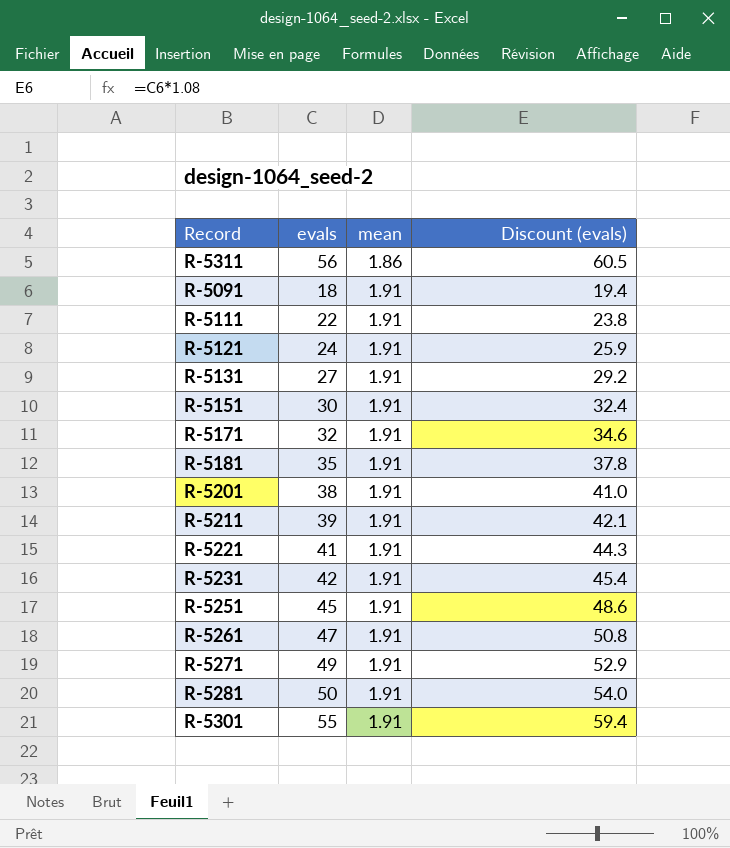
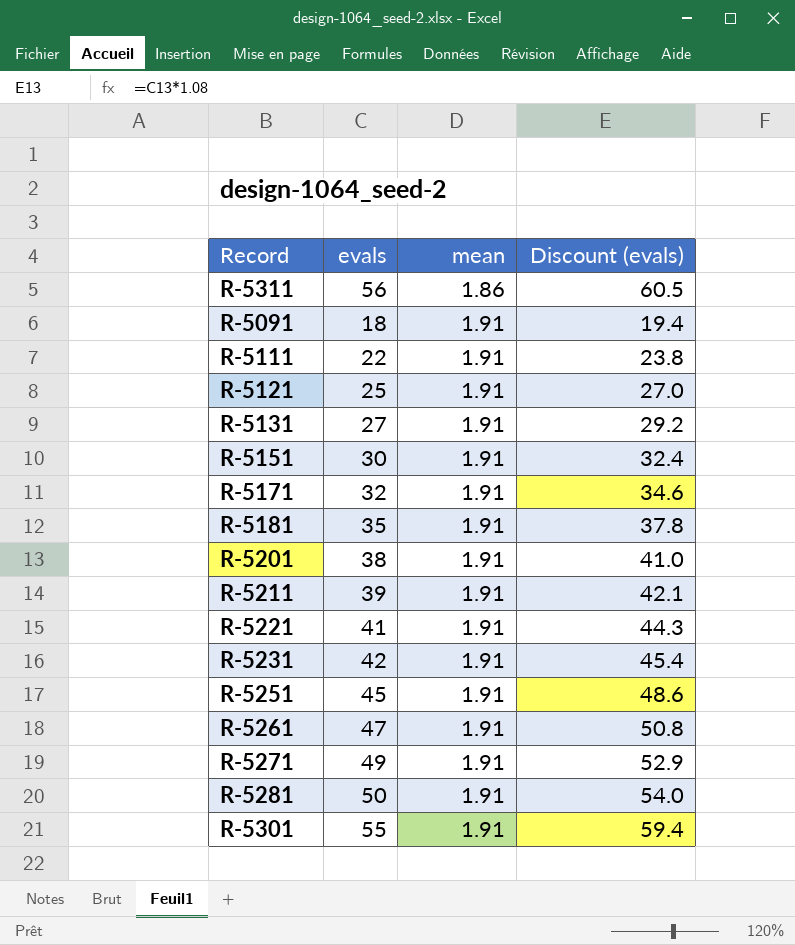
R-5121 | evals: 24 -> 25
R-5121 | Discount (evals): 25.9 -> 27.0

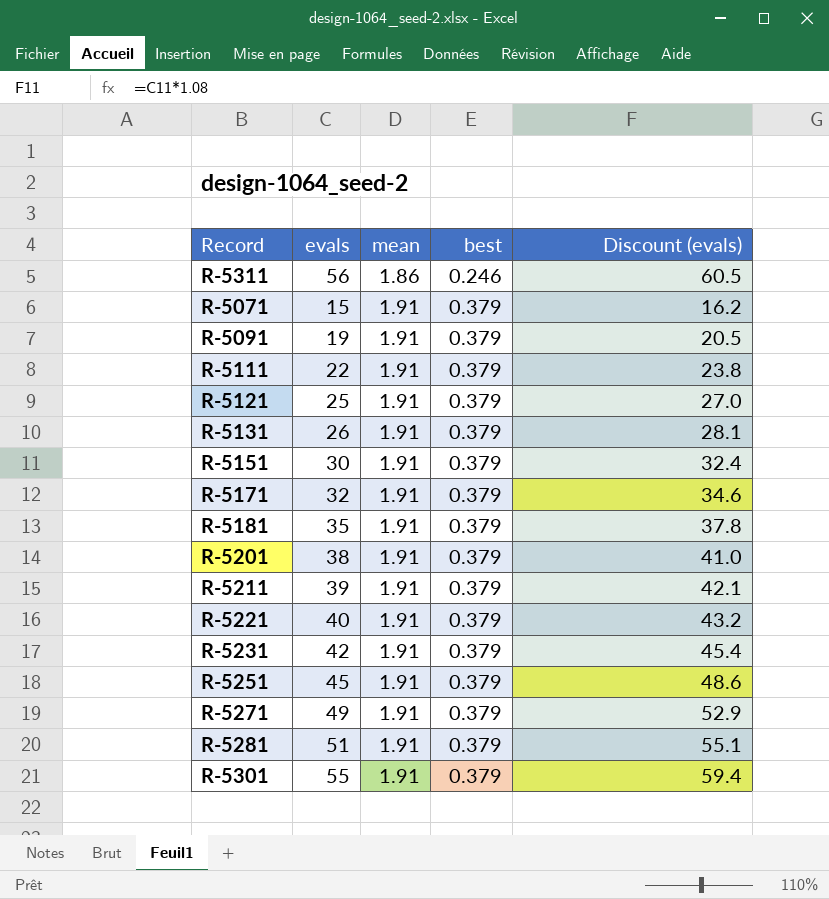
column best | position: none -> 4
row R-5261: 47 | 1.91 | 50.8 -> none
row R-5071: none -> 15 | 1.91 | 0.379 | 16.2
R-5091 | evals: 18 -> 19
R-5091 | Discount (evals): 19.4 -> 20.5
R-5131 | evals: 27 -> 26
R-5131 | Discount (evals): 29.2 -> 28.1
R-5221 | evals: 41 -> 40
R-5221 | Discount (evals): 44.3 -> 43.2
R-5281 | evals: 50 -> 51
R-5281 | Discount (evals): 54.0 -> 55.1

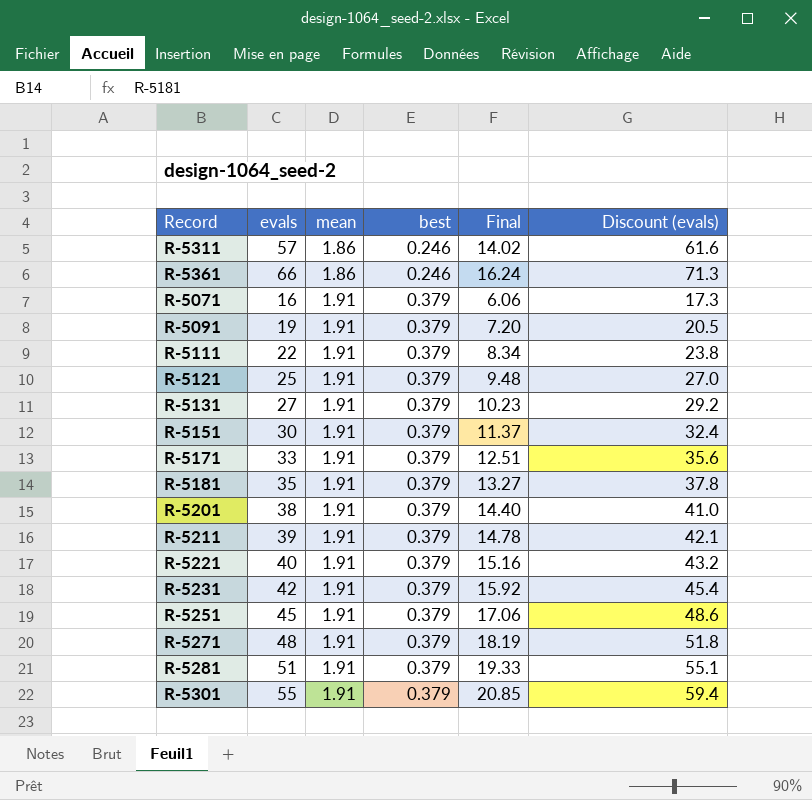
column Final | formula: none -> [evals] * [best]
R-5311 | evals: 56 -> 57
R-5311 | Discount (evals): 60.5 -> 61.6
row R-5361: none -> 66 | 1.86 | 0.246 | 16.24 | 71.3
R-5071 | evals: 15 -> 16
R-5071 | Discount (evals): 16.2 -> 17.3
R-5131 | evals: 26 -> 27
R-5131 | Discount (evals): 28.1 -> 29.2
R-5171 | evals: 32 -> 33
R-5171 | Discount (evals): 34.6 -> 35.6
R-5271 | evals: 49 -> 48
R-5271 | Discount (evals): 52.9 -> 51.8

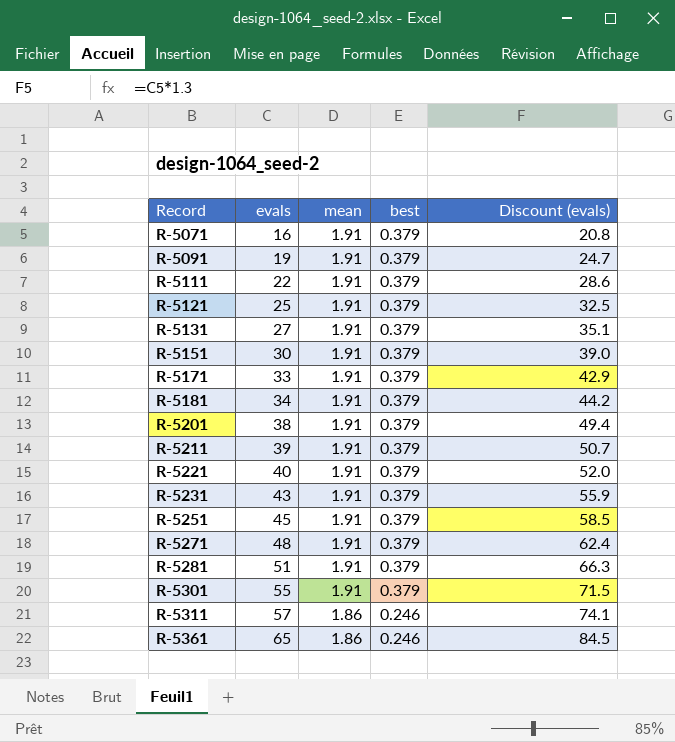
row order: mean ascending -> Record ascending
column Final | formula: [evals] * [best] -> none
column Discount (evals) | formula: [evals] * 1.08 -> [evals] * 1.3
R-5181 | evals: 35 -> 34
R-5231 | evals: 42 -> 43
R-5361 | evals: 66 -> 65

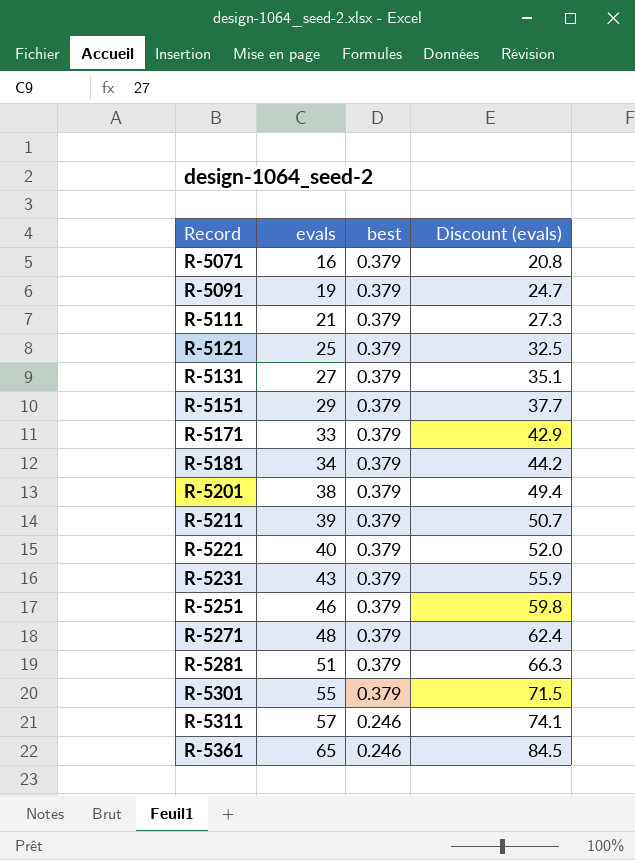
column mean | position: 3 -> none
R-5111 | evals: 22 -> 21
R-5111 | Discount (evals): 28.6 -> 27.3
R-5151 | evals: 30 -> 29
R-5151 | Discount (evals): 39.0 -> 37.7
R-5251 | evals: 45 -> 46
R-5251 | Discount (evals): 58.5 -> 59.8

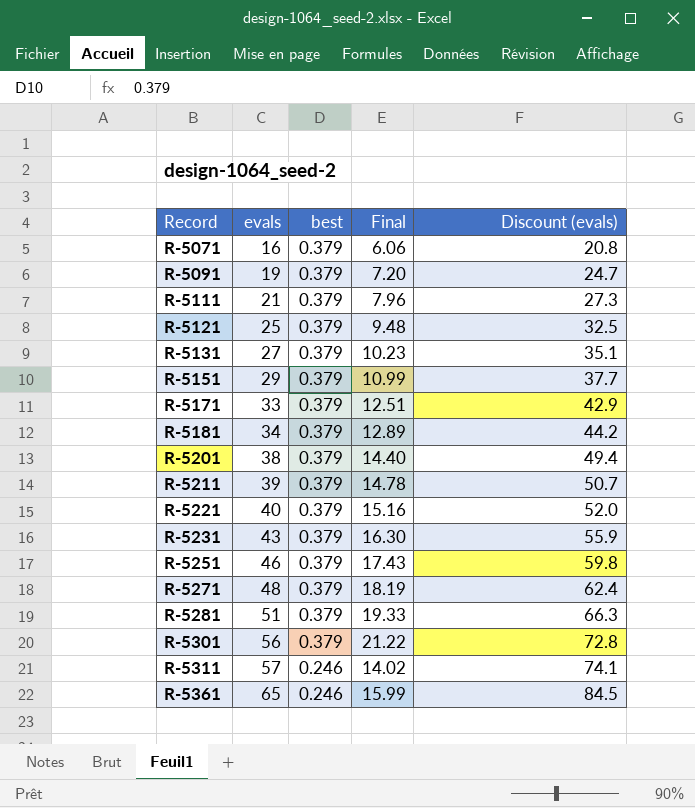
column Final | formula: none -> [evals] * [best]
R-5301 | evals: 55 -> 56
R-5301 | Discount (evals): 71.5 -> 72.8

